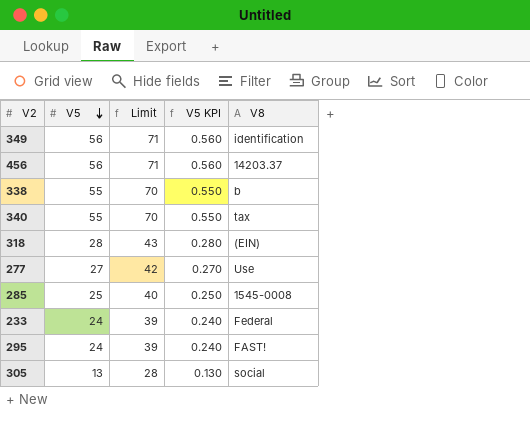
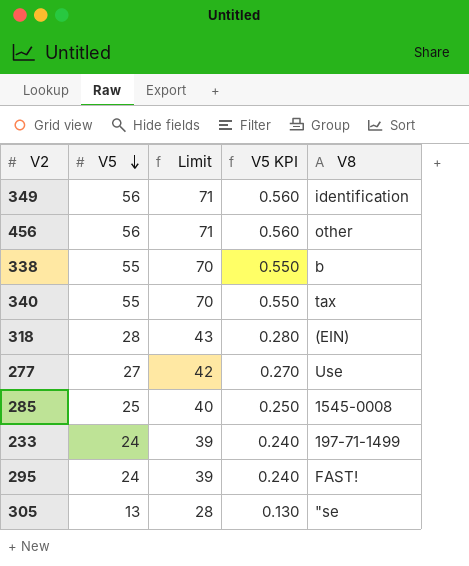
456 | V8: 14203.37 -> other
233 | V8: Federal -> 197-71-1499
305 | V8: social -> "se

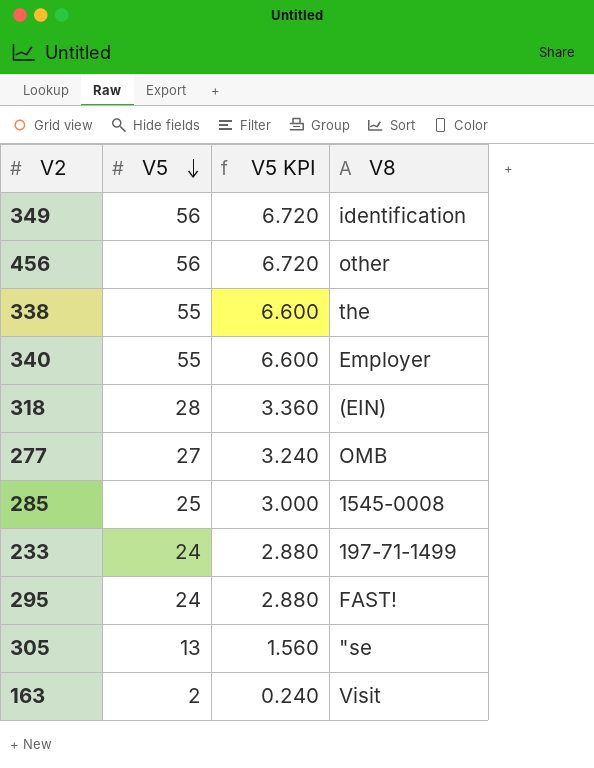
column Limit | formula: [V5] + 15 -> none
column V5 KPI | formula: [V5] * 0.01 -> [V5] * 0.12
338 | V8: b -> the
340 | V8: tax -> Employer
277 | V8: Use -> OMB
row 163: none -> 2 | 0.240 | Visit

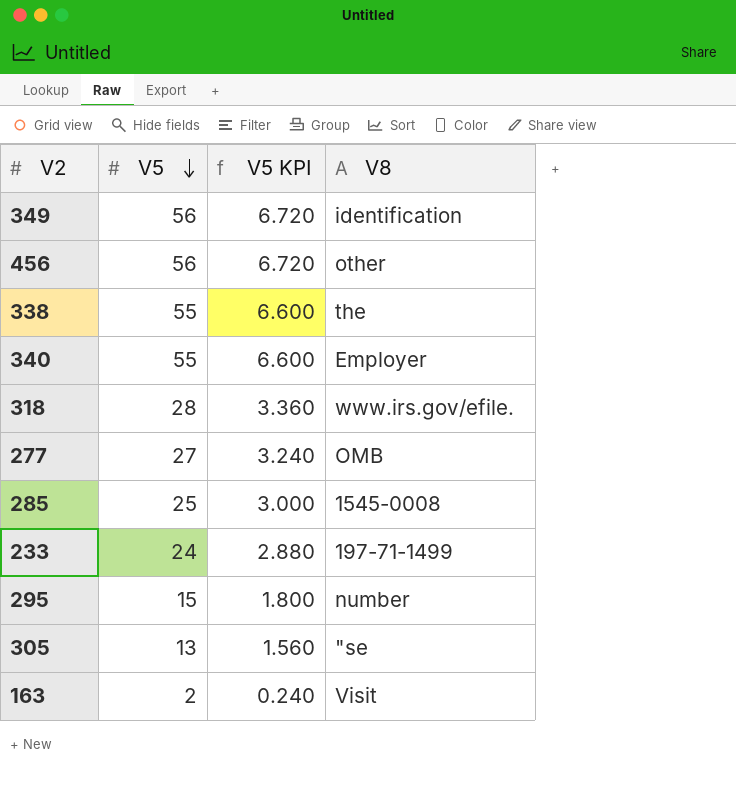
318 | V8: (EIN) -> www.irs.gov/efile.
295 | V5: 24 -> 15
295 | V5 KPI: 2.880 -> 1.800
295 | V8: FAST! -> number

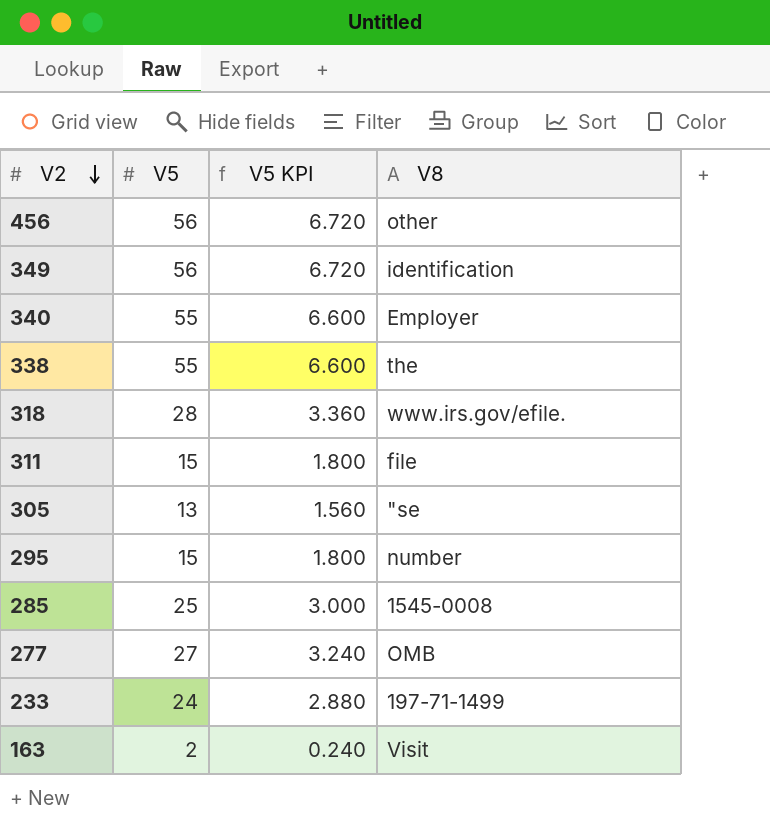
row order: V5 descending -> V2 descending
row 311: none -> 15 | 1.800 | file

